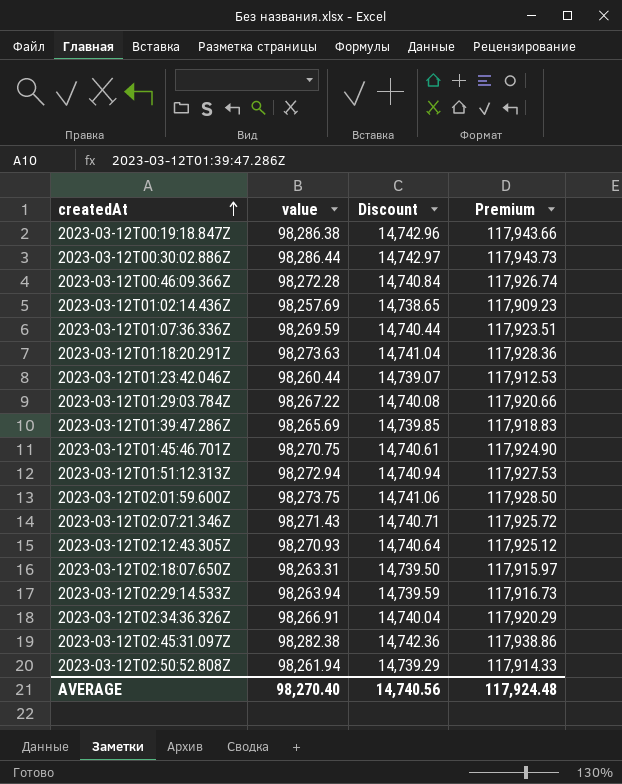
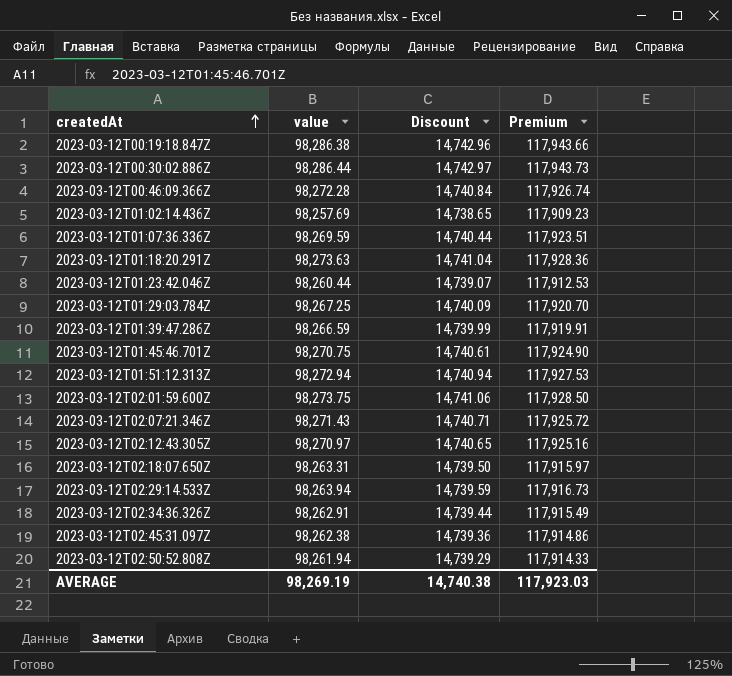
2023-03-12T01:29:03.784Z | value: 98,267.22 -> 98,267.25
2023-03-12T01:29:03.784Z | Discount: 14,740.08 -> 14,740.09
2023-03-12T01:29:03.784Z | Premium: 117,920.66 -> 117,920.70
2023-03-12T01:39:47.286Z | value: 98,265.69 -> 98,266.59
2023-03-12T01:39:47.286Z | Discount: 14,739.85 -> 14,739.99
2023-03-12T01:39:47.286Z | Premium: 117,918.83 -> 117,919.91
2023-03-12T02:12:43.305Z | value: 98,270.93 -> 98,270.97
2023-03-12T02:12:43.305Z | Discount: 14,740.64 -> 14,740.65
2023-03-12T02:12:43.305Z | Premium: 117,925.12 -> 117,925.16
2023-03-12T02:34:36.326Z | value: 98,266.91 -> 98,262.91
2023-03-12T02:34:36.326Z | Discount: 14,740.04 -> 14,739.44
2023-03-12T02:34:36.326Z | Premium: 117,920.29 -> 117,915.49
2023-03-12T02:45:31.097Z | value: 98,282.38 -> 98,262.38
2023-03-12T02:45:31.097Z | Discount: 14,742.36 -> 14,739.36
2023-03-12T02:45:31.097Z | Premium: 117,938.86 -> 117,914.86
AVERAGE | value: 98,270.40 -> 98,269.19
AVERAGE | Discount: 14,740.56 -> 14,740.38
AVERAGE | Premium: 117,924.48 -> 117,923.03

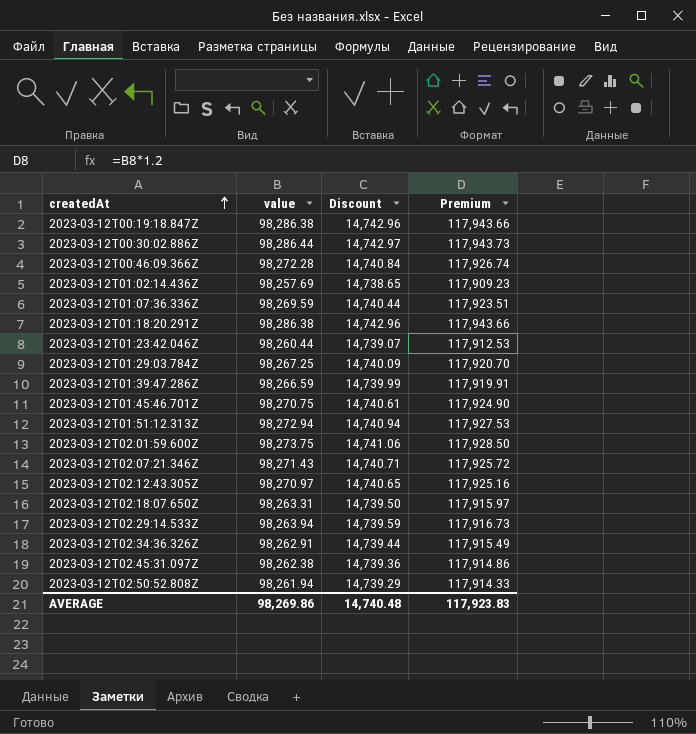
2023-03-12T01:18:20.291Z | value: 98,273.63 -> 98,286.38
2023-03-12T01:18:20.291Z | Discount: 14,741.04 -> 14,742.96
2023-03-12T01:18:20.291Z | Premium: 117,928.36 -> 117,943.66
AVERAGE | value: 98,269.19 -> 98,269.86
AVERAGE | Discount: 14,740.38 -> 14,740.48
AVERAGE | Premium: 117,923.03 -> 117,923.83

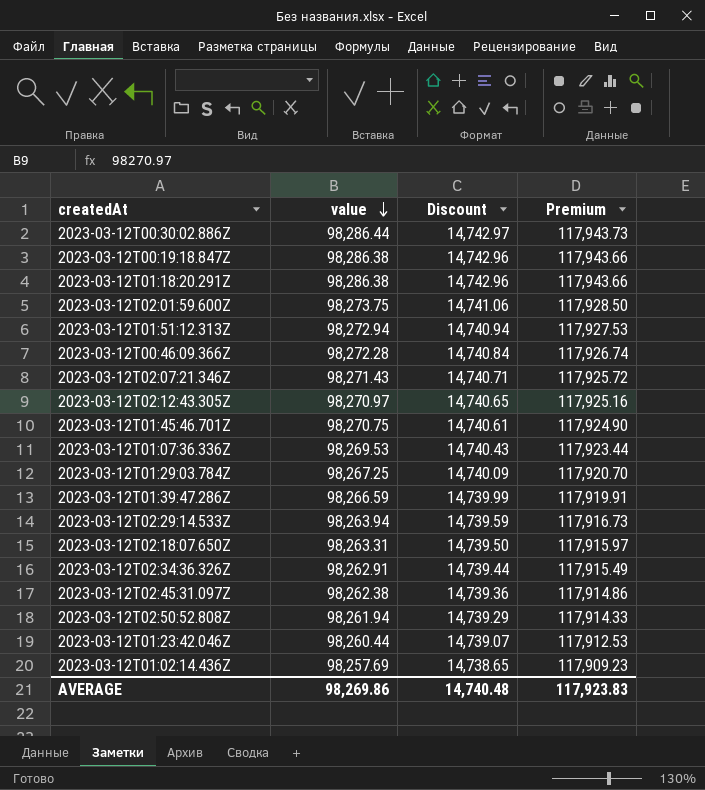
row order: createdAt ascending -> value descending
2023-03-12T01:07:36.336Z | value: 98,269.59 -> 98,269.53
2023-03-12T01:07:36.336Z | Discount: 14,740.44 -> 14,740.43
2023-03-12T01:07:36.336Z | Premium: 117,923.51 -> 117,923.44

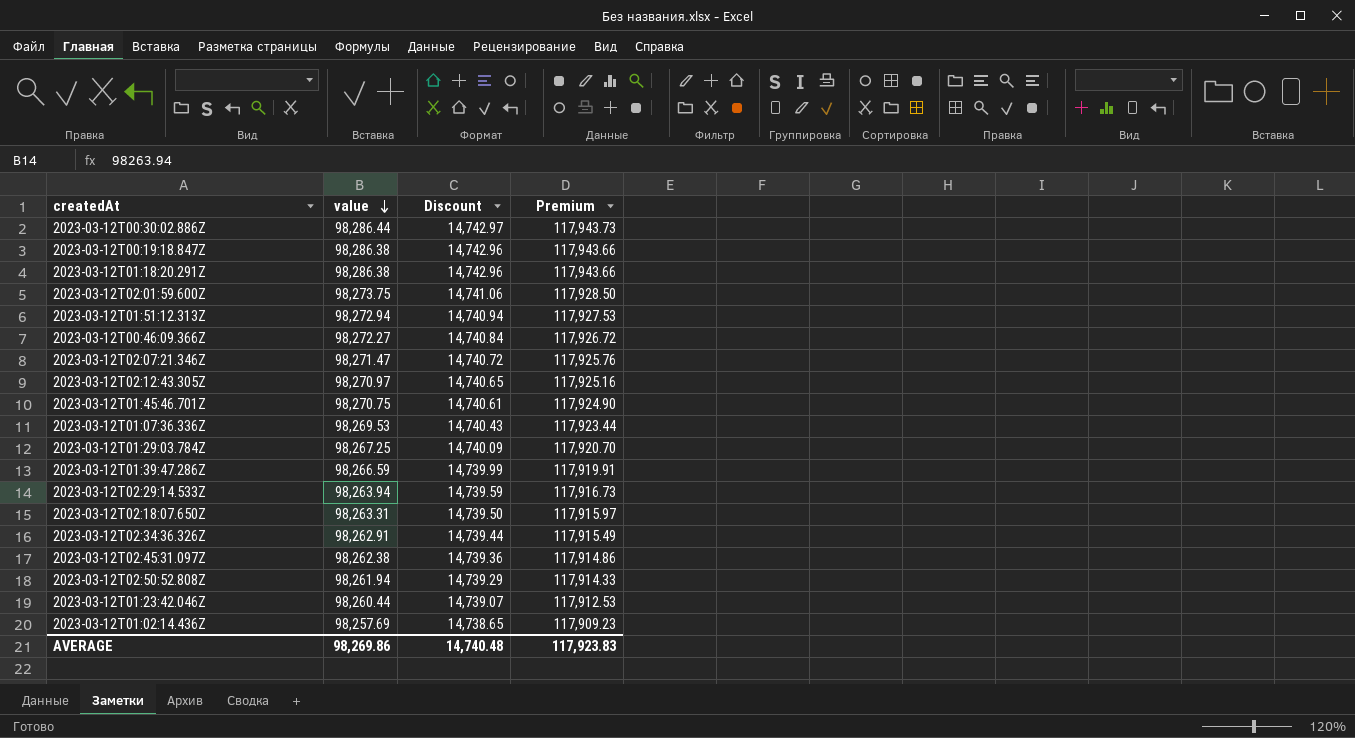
2023-03-12T00:46:09.366Z | value: 98,272.28 -> 98,272.27
2023-03-12T00:46:09.366Z | Premium: 117,926.74 -> 117,926.72
2023-03-12T02:07:21.346Z | value: 98,271.43 -> 98,271.47
2023-03-12T02:07:21.346Z | Discount: 14,740.71 -> 14,740.72
2023-03-12T02:07:21.346Z | Premium: 117,925.72 -> 117,925.76

